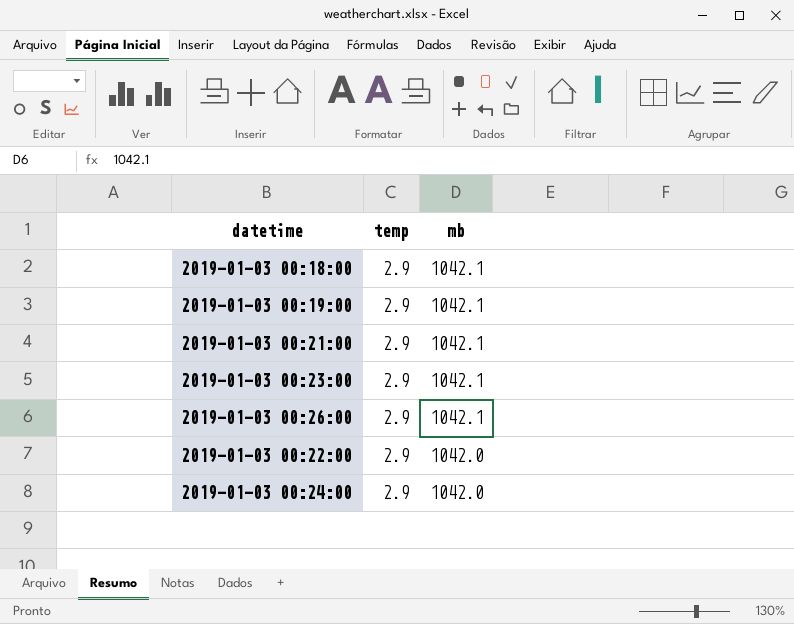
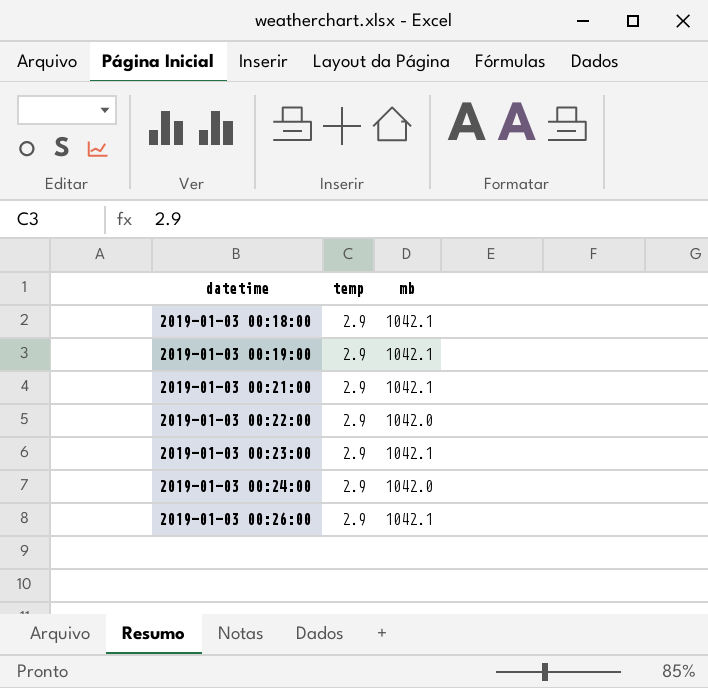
row order: mb descending -> datetime ascending

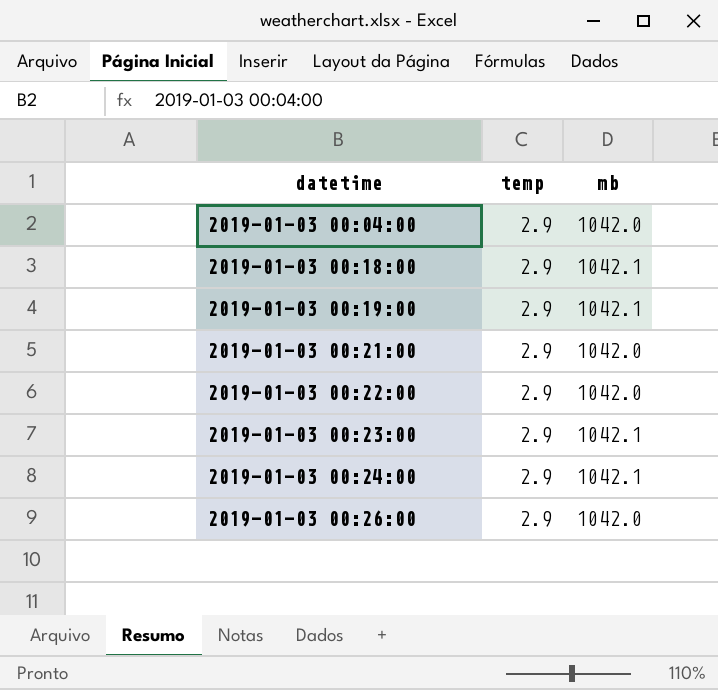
row 2019-01-03 00:04:00: none -> 2.9 | 1042.0
2019-01-03 00:21:00 | mb: 1042.1 -> 1042.0
2019-01-03 00:24:00 | mb: 1042.0 -> 1042.1
2019-01-03 00:26:00 | mb: 1042.1 -> 1042.0

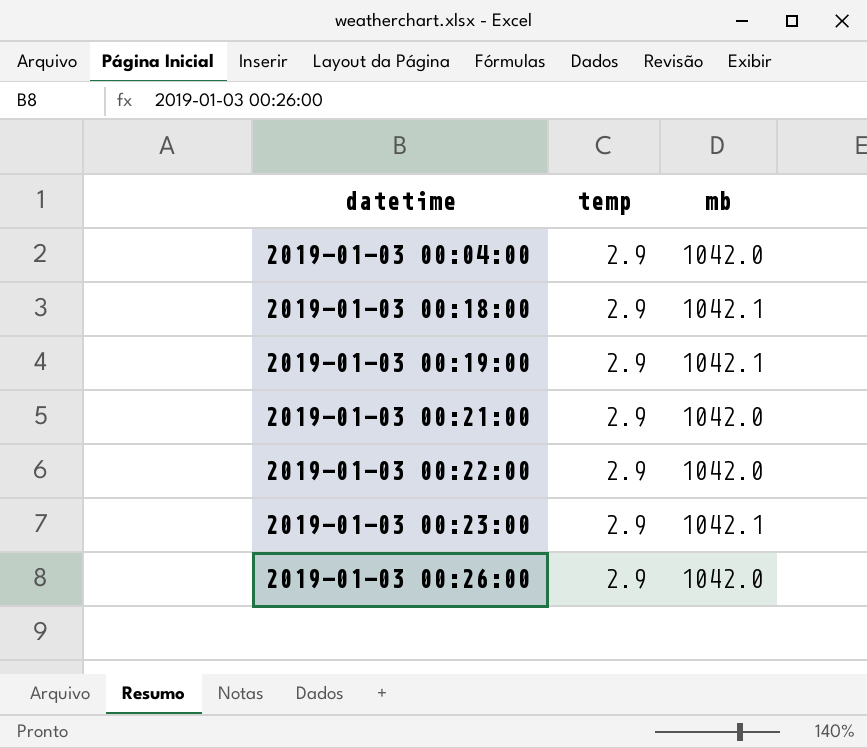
row 2019-01-03 00:24:00: 2.9 | 1042.1 -> none

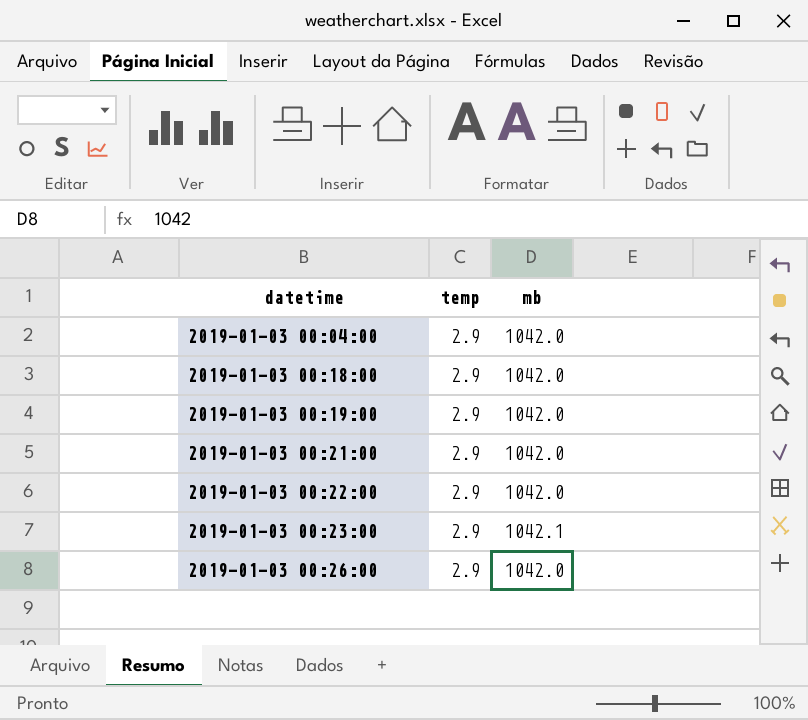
2019-01-03 00:18:00 | mb: 1042.1 -> 1042.0
2019-01-03 00:19:00 | mb: 1042.1 -> 1042.0

